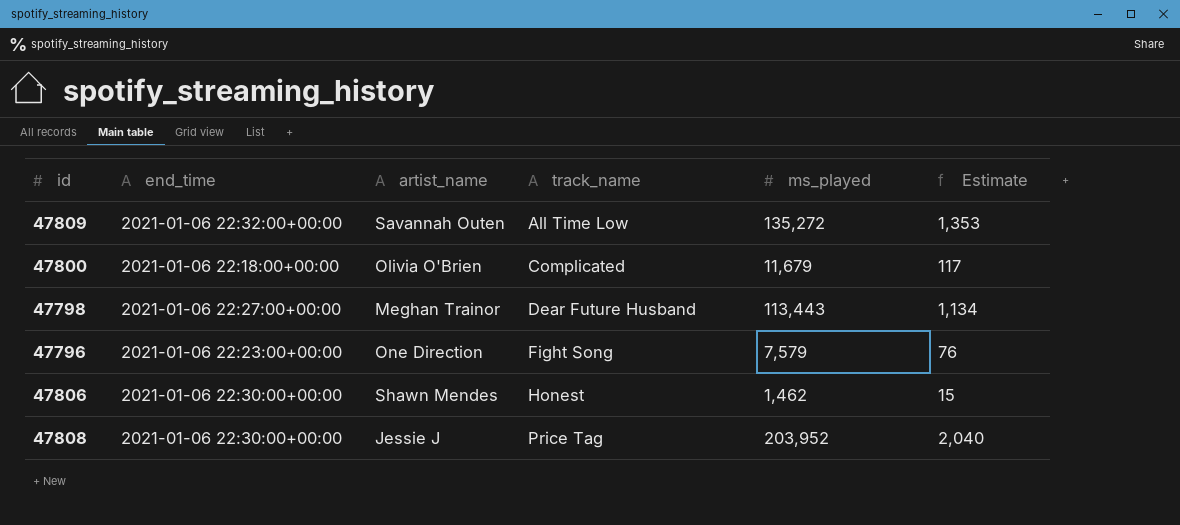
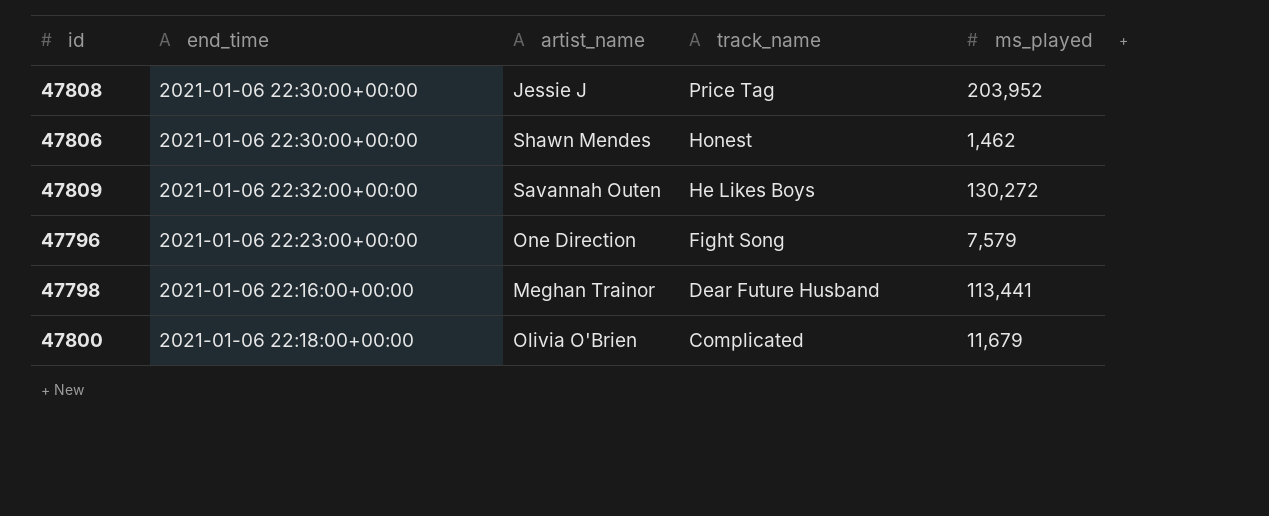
row order: track_name ascending -> track_name descending
column Estimate | formula: [ms_played] * 0.01 -> none
47809 | track_name: All Time Low -> He Likes Boys
47809 | ms_played: 135,272 -> 130,272
47798 | end_time: 2021-01-06 22:27:00+00:00 -> 2021-01-06 22:16:00+00:00
47798 | ms_played: 113,443 -> 113,441

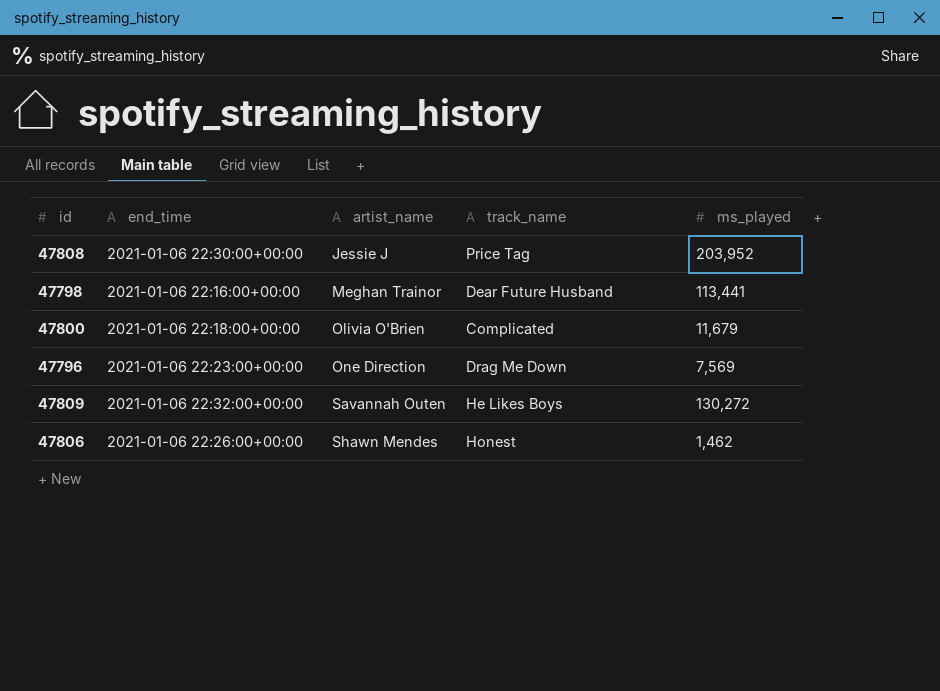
row order: track_name descending -> artist_name ascending
47796 | track_name: Fight Song -> Drag Me Down
47796 | ms_played: 7,579 -> 7,569
47806 | end_time: 2021-01-06 22:30:00+00:00 -> 2021-01-06 22:26:00+00:00

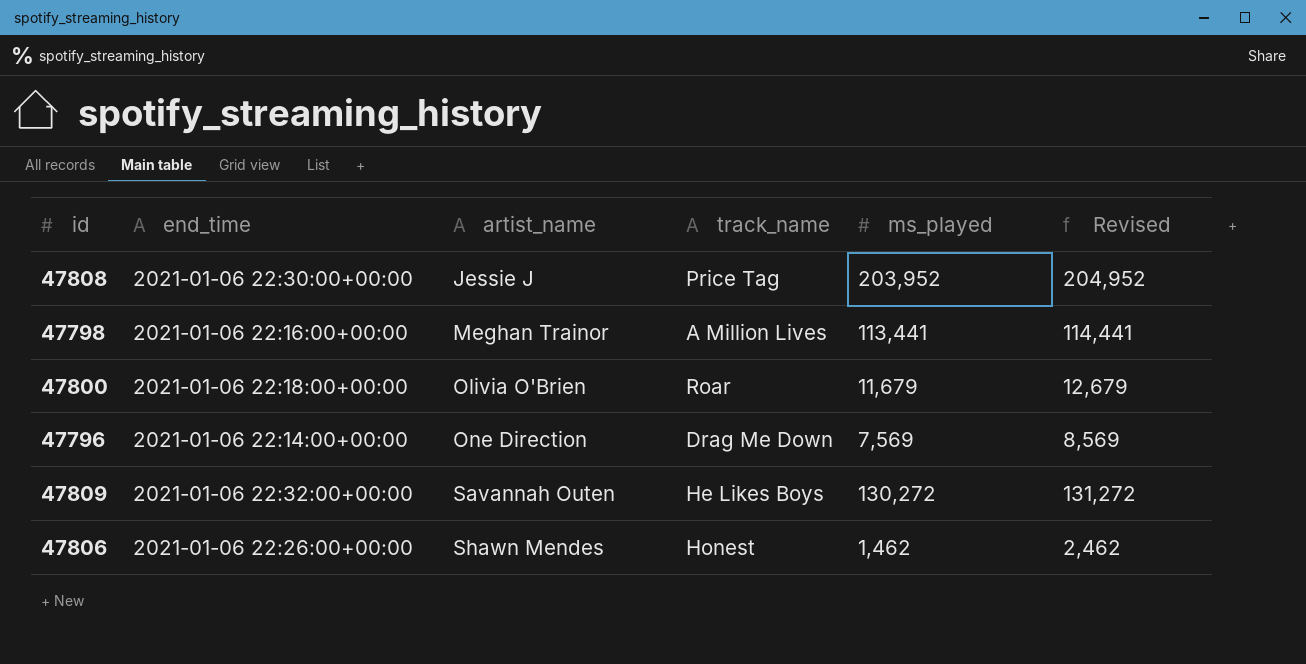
column Revised | formula: none -> [ms_played] + 1000
47798 | track_name: Dear Future Husband -> A Million Lives
47800 | track_name: Complicated -> Roar
47796 | end_time: 2021-01-06 22:23:00+00:00 -> 2021-01-06 22:14:00+00:00

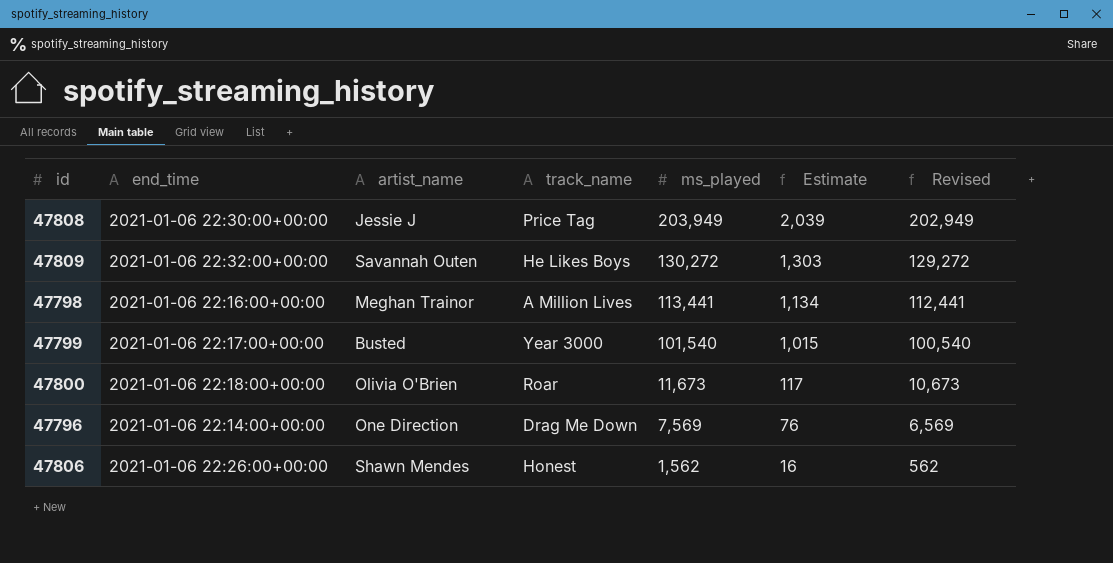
row order: artist_name ascending -> ms_played descending
column Estimate | formula: none -> [ms_played] * 0.01
column Revised | formula: [ms_played] + 1000 -> [ms_played] - 1000
47808 | ms_played: 203,952 -> 203,949
row 47799: none -> 2021-01-06 22:17:00+00:00 | Busted | Year 3000 | 101,540 | 1,015 | 100,540
47800 | ms_played: 11,679 -> 11,673
47806 | ms_played: 1,462 -> 1,562

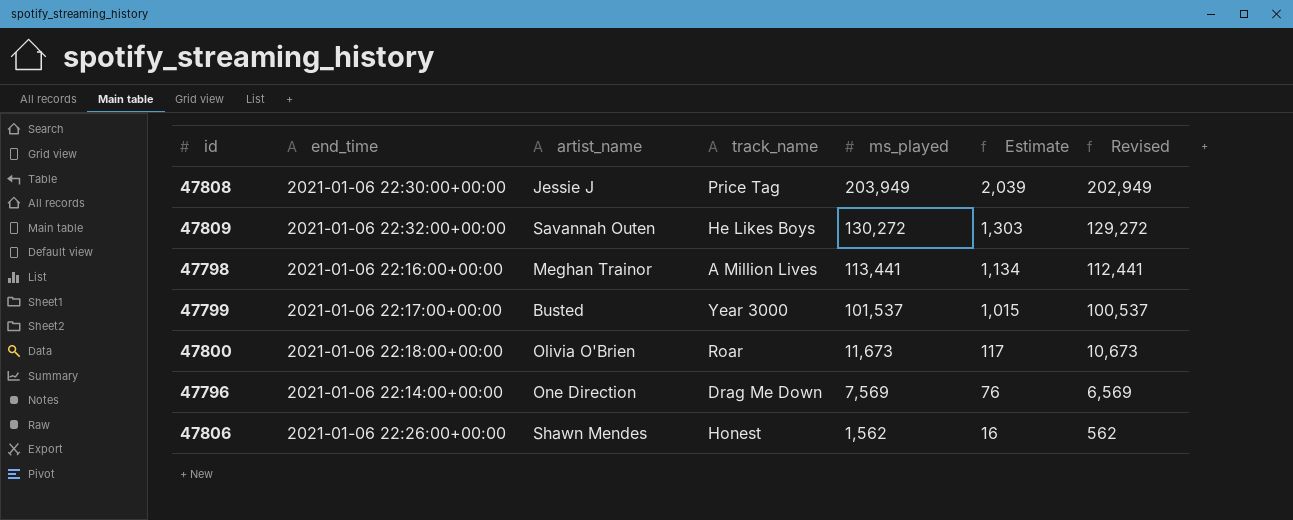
47799 | ms_played: 101,540 -> 101,537
47799 | Revised: 100,540 -> 100,537

